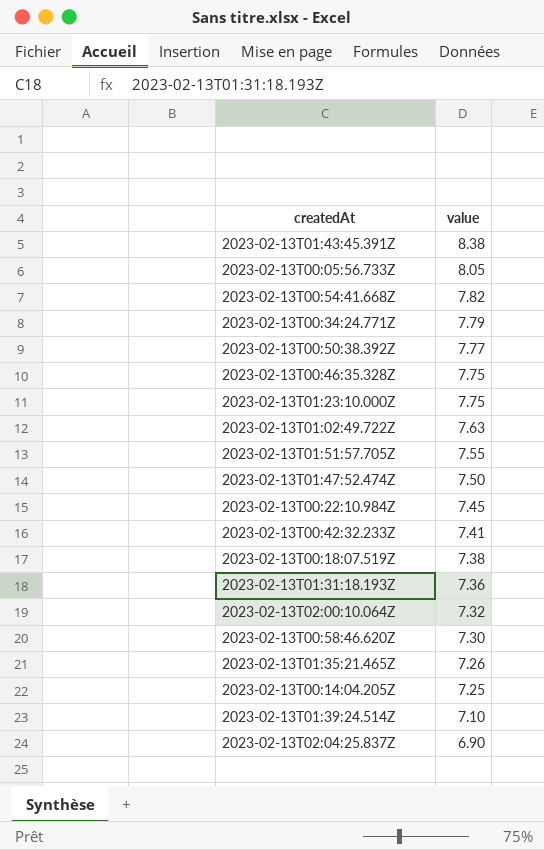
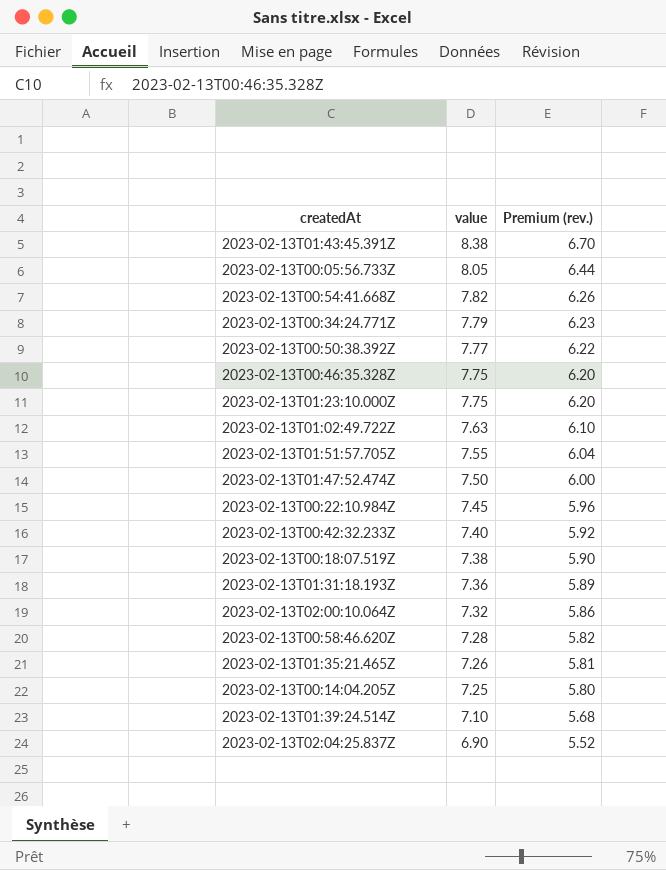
column Premium (rev.) | formula: none -> [value] * 0.8
2023-02-13T00:42:32.233Z | value: 7.41 -> 7.40
2023-02-13T00:58:46.620Z | value: 7.30 -> 7.28

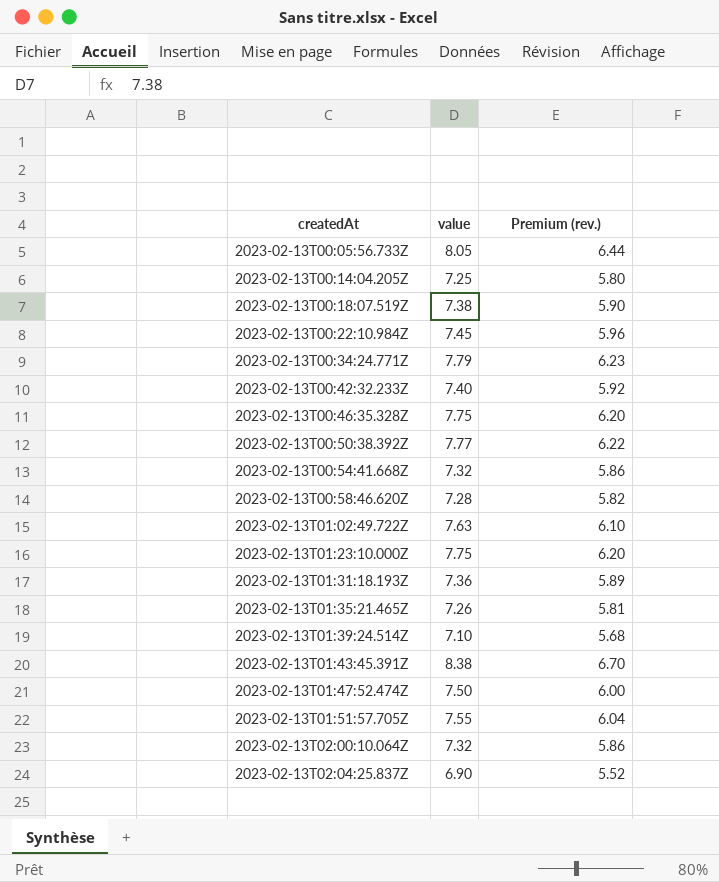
row order: value descending -> createdAt ascending
2023-02-13T00:54:41.668Z | value: 7.82 -> 7.32
2023-02-13T00:54:41.668Z | Premium (rev.): 6.26 -> 5.86

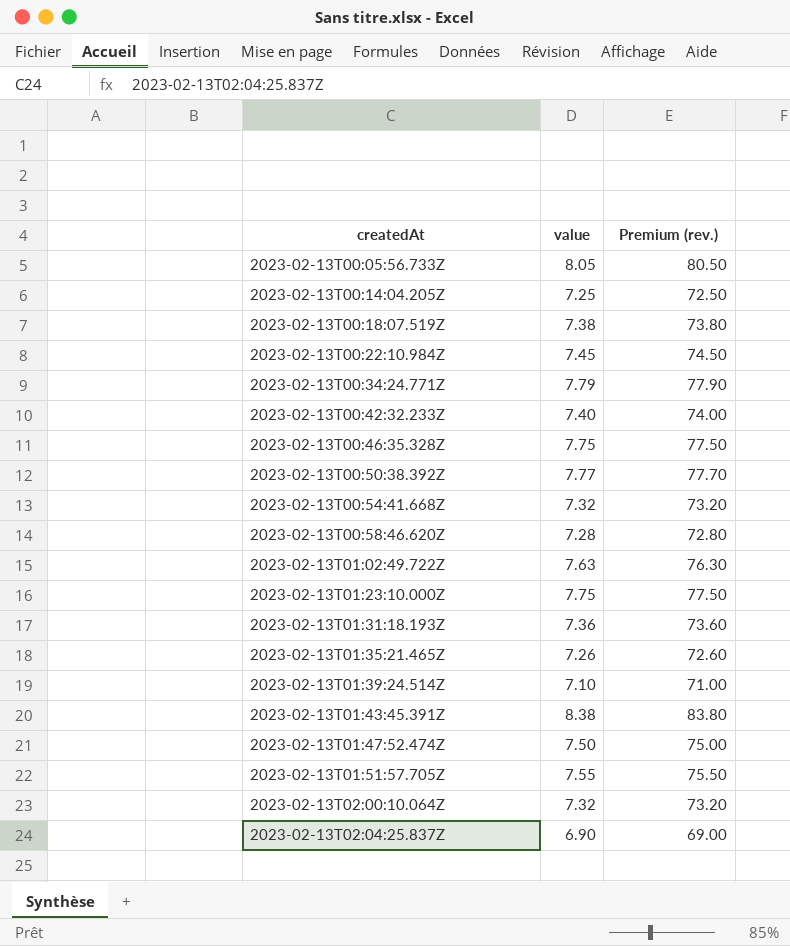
column Premium (rev.) | formula: [value] * 0.8 -> [value] * 10

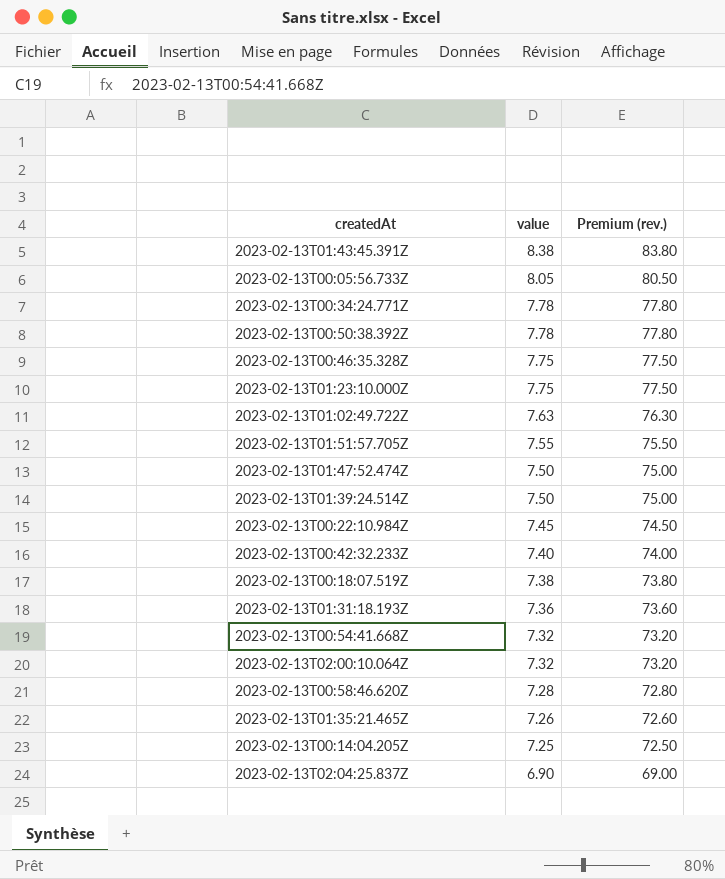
row order: createdAt ascending -> value descending
2023-02-13T00:34:24.771Z | value: 7.79 -> 7.78
2023-02-13T00:34:24.771Z | Premium (rev.): 77.90 -> 77.80
2023-02-13T00:50:38.392Z | value: 7.77 -> 7.78
2023-02-13T00:50:38.392Z | Premium (rev.): 77.70 -> 77.80
2023-02-13T01:39:24.514Z | value: 7.10 -> 7.50
2023-02-13T01:39:24.514Z | Premium (rev.): 71.00 -> 75.00

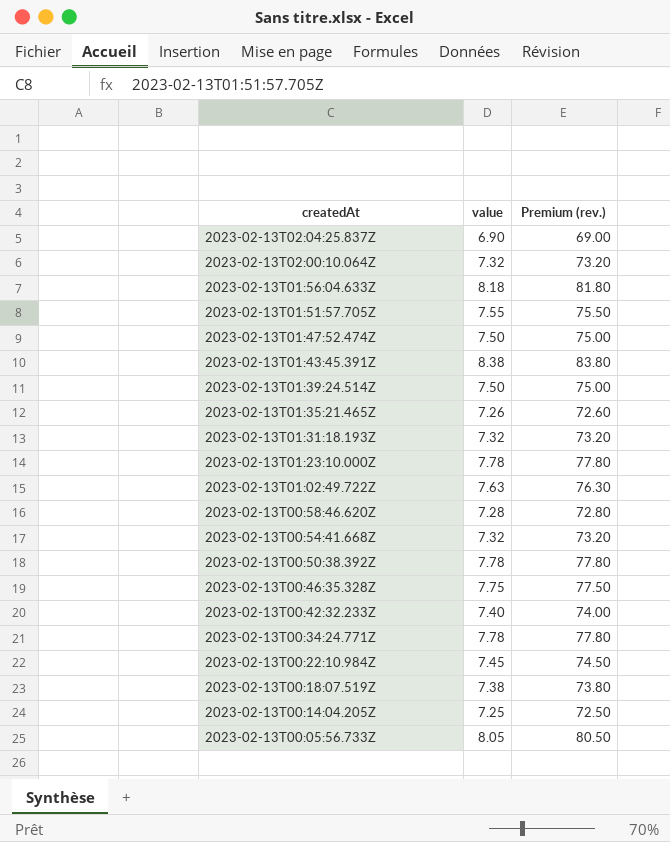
row order: value descending -> createdAt descending
row 2023-02-13T01:56:04.633Z: none -> 8.18 | 81.80
2023-02-13T01:31:18.193Z | value: 7.36 -> 7.32
2023-02-13T01:31:18.193Z | Premium (rev.): 73.60 -> 73.20
2023-02-13T01:23:10.000Z | value: 7.75 -> 7.78
2023-02-13T01:23:10.000Z | Premium (rev.): 77.50 -> 77.80

